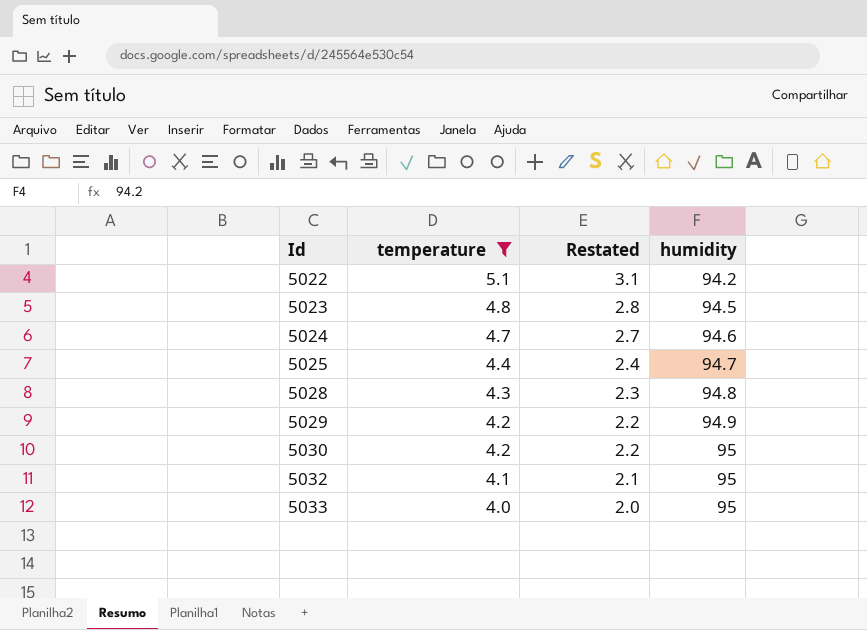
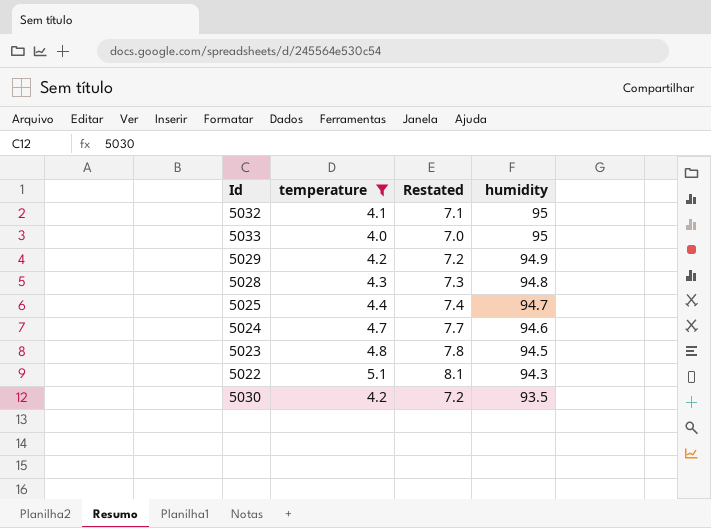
row order: Id ascending -> humidity descending
column Restated | formula: [temperature] - 2 -> [temperature] + 3
5022 | humidity: 94.2 -> 94.3
5030 | humidity: 95 -> 93.5

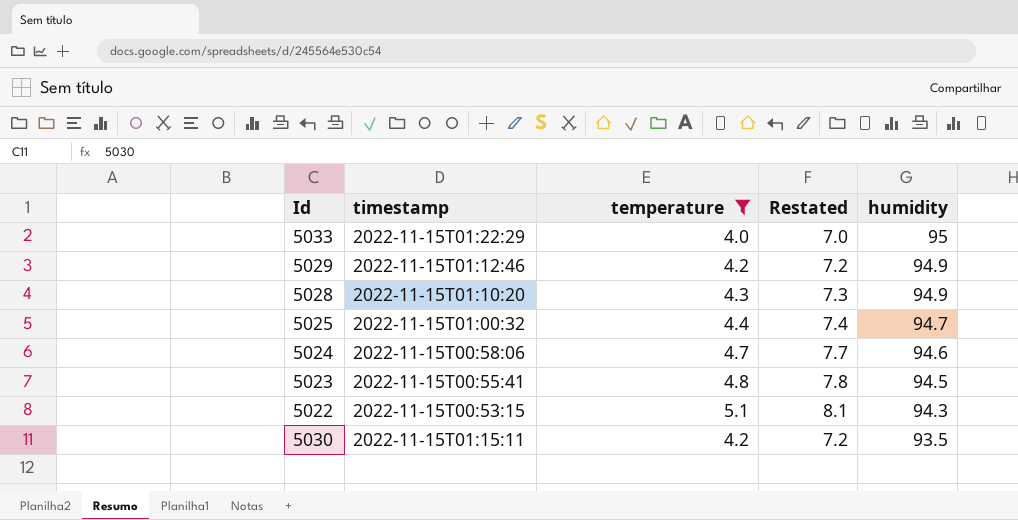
column timestamp | position: none -> 2
row 5032: 4.1 | 7.1 | 95 -> none
5028 | humidity: 94.8 -> 94.9

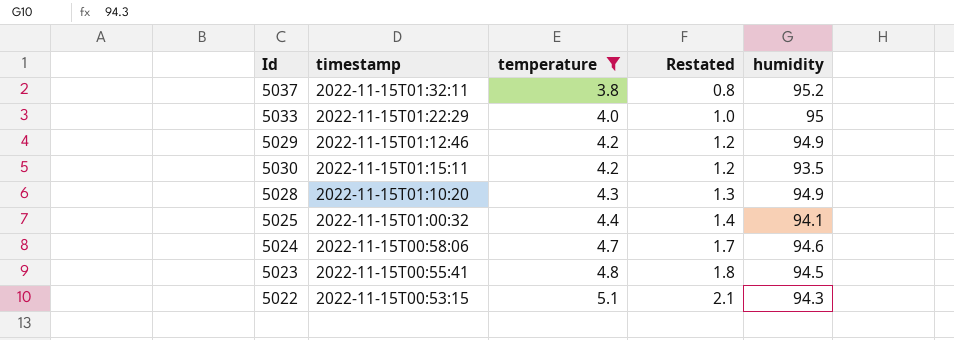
row order: humidity descending -> temperature ascending
column Restated | formula: [temperature] + 3 -> [temperature] - 3
row 5037: none -> 2022-11-15T01:32:11 | 3.8 | 0.8 | 95.2
5025 | humidity: 94.7 -> 94.1

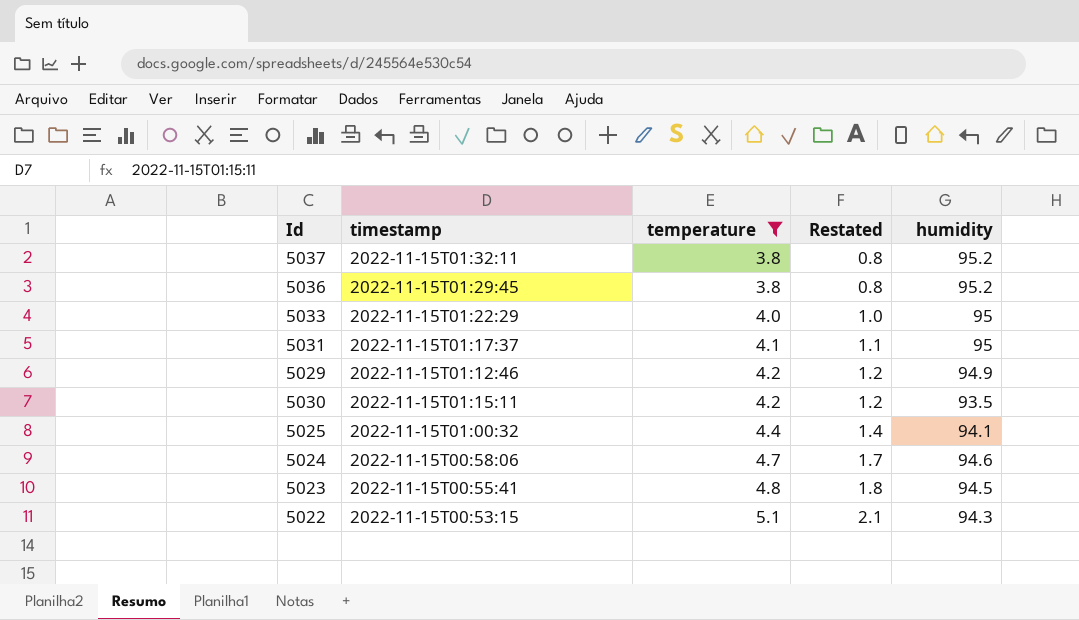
row 5028: 2022-11-15T01:10:20 | 4.3 | 1.3 | 94.9 -> none
row 5036: none -> 2022-11-15T01:29:45 | 3.8 | 0.8 | 95.2
row 5031: none -> 2022-11-15T01:17:37 | 4.1 | 1.1 | 95

